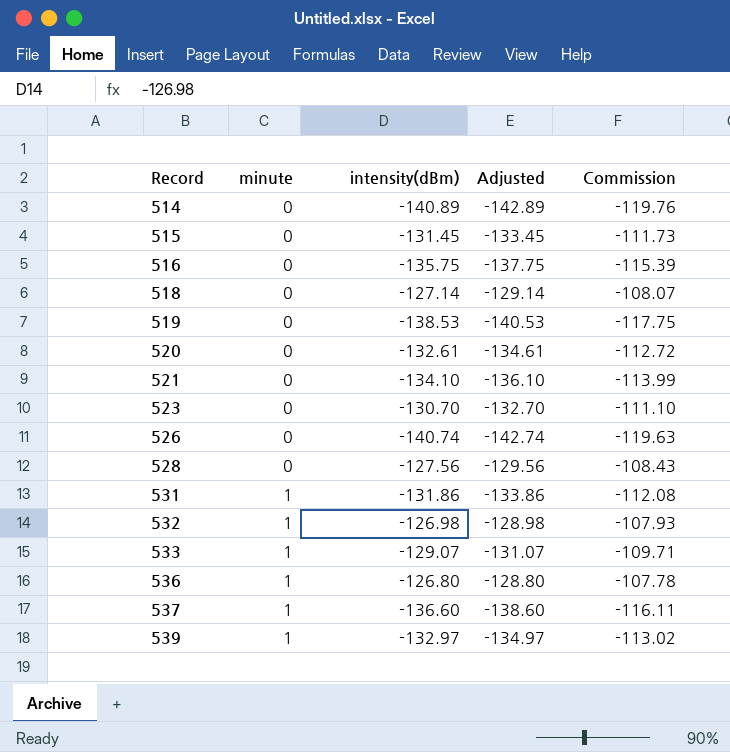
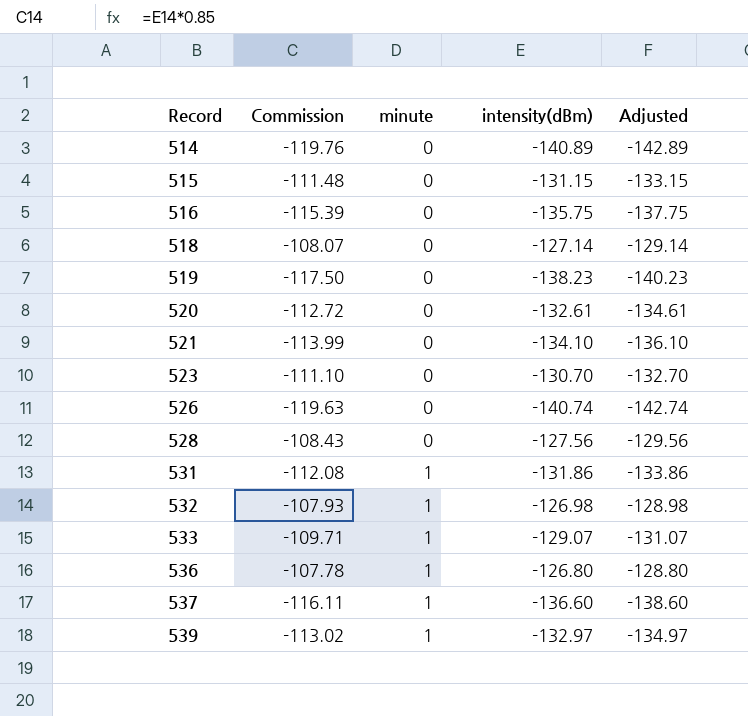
column Commission | position: 5 -> 2
515 | Commission: -111.73 -> -111.48
515 | intensity(dBm): -131.45 -> -131.15
515 | Adjusted: -133.45 -> -133.15
519 | Commission: -117.75 -> -117.50
519 | intensity(dBm): -138.53 -> -138.23
519 | Adjusted: -140.53 -> -140.23

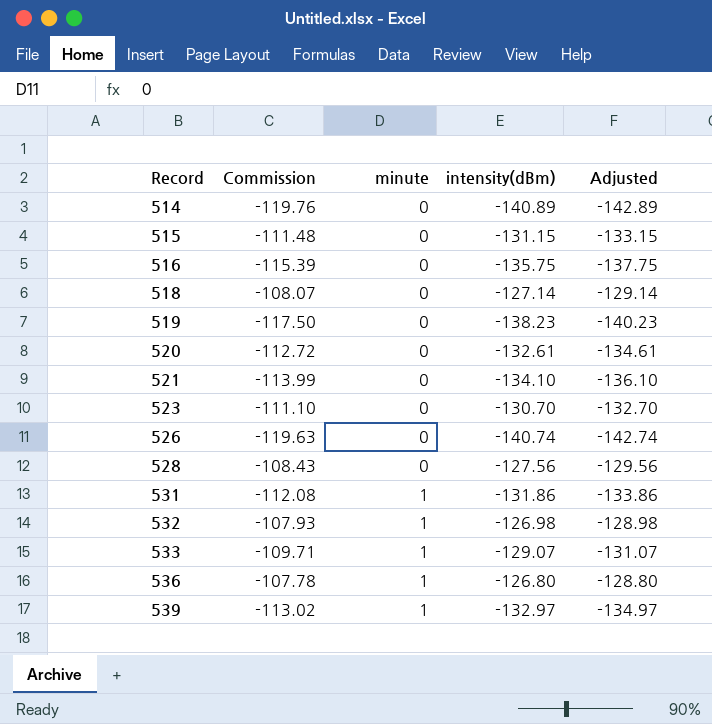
row 537: -116.11 | 1 | -136.60 | -138.60 -> none

